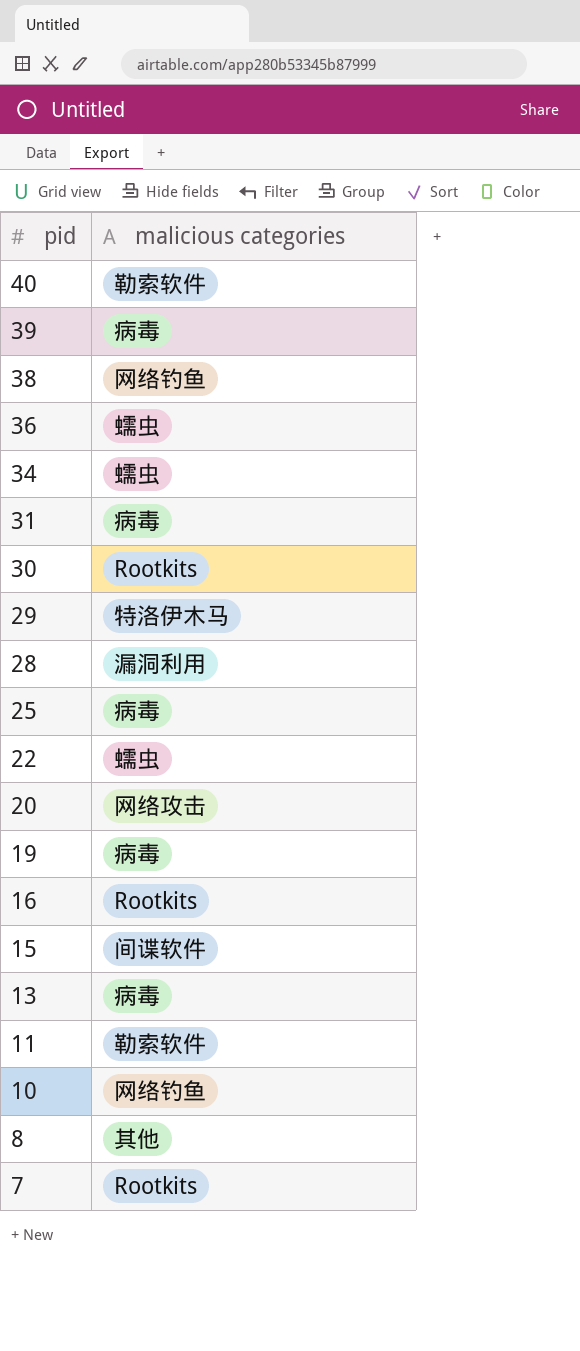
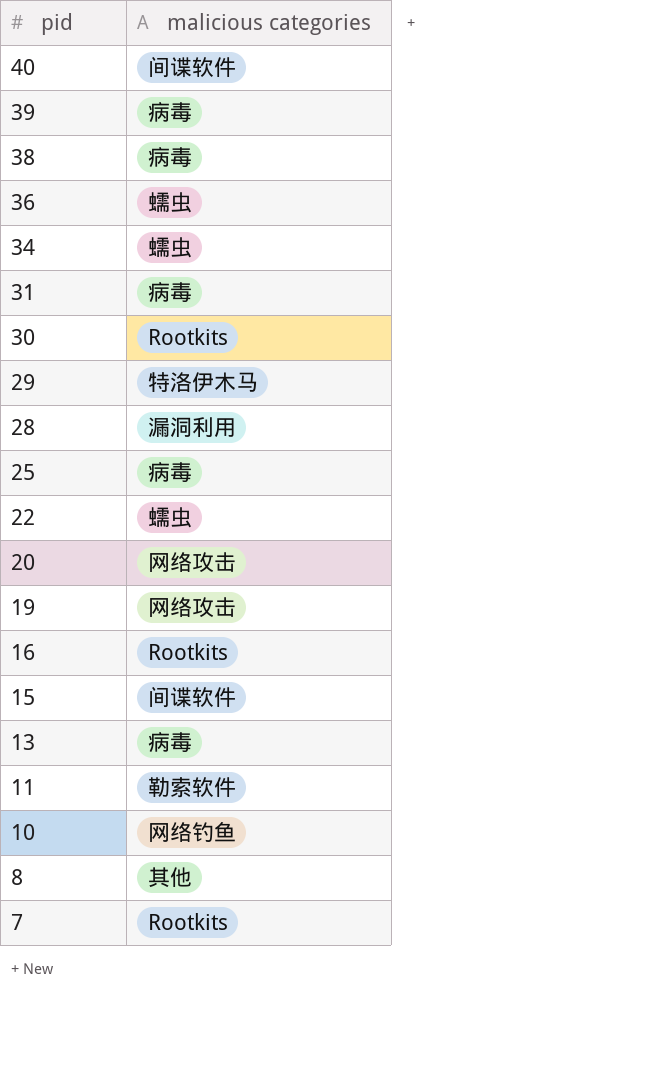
40 | malicious categories: 勒索软件 -> 间谍软件
38 | malicious categories: 网络钓鱼 -> 病毒
19 | malicious categories: 病毒 -> 网络攻击

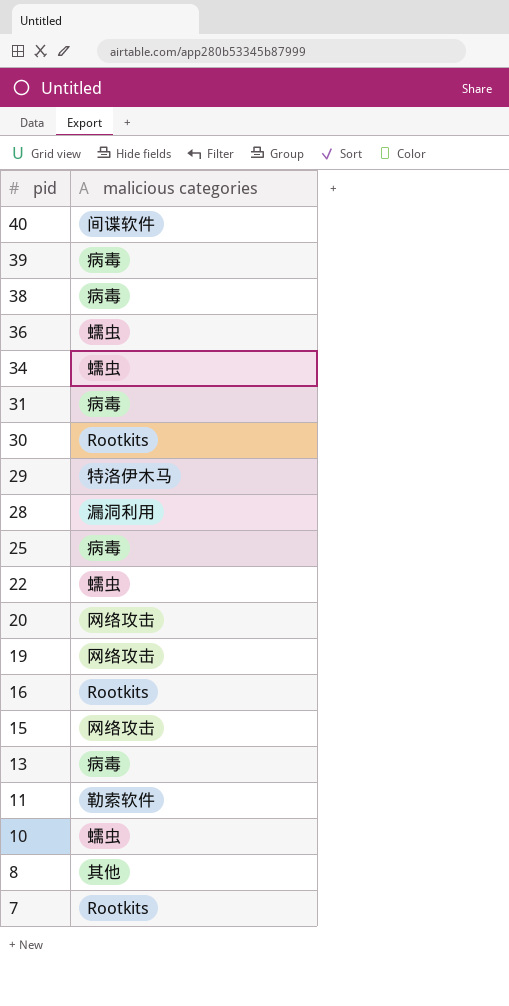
15 | malicious categories: 间谍软件 -> 网络攻击
10 | malicious categories: 网络钓鱼 -> 蠕虫

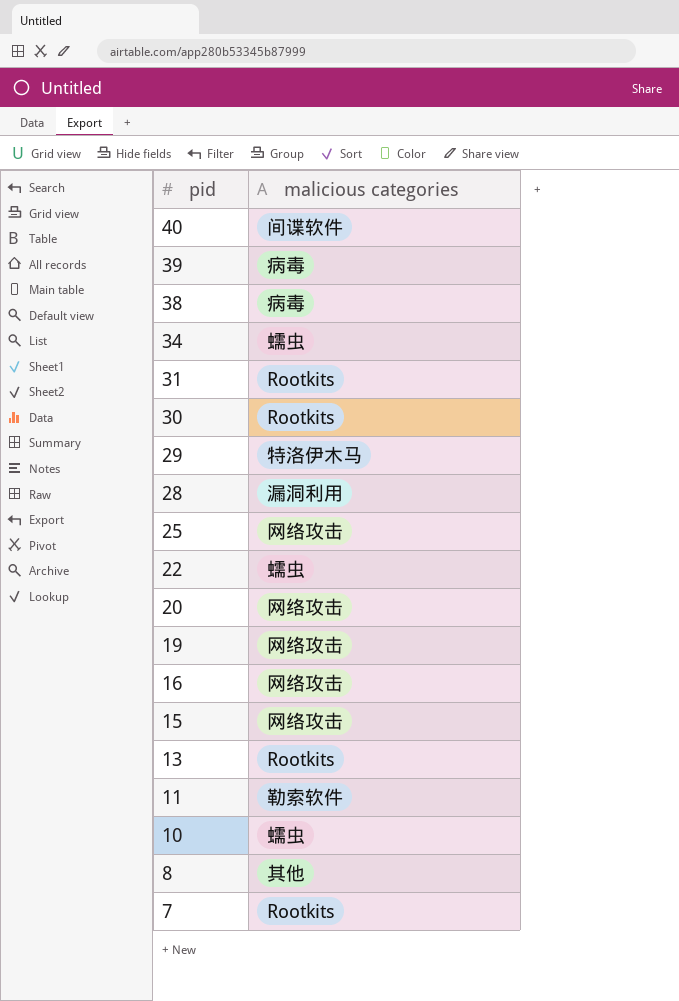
row 36: 蠕虫 -> none
31 | malicious categories: 病毒 -> Rootkits
25 | malicious categories: 病毒 -> 网络攻击
16 | malicious categories: Rootkits -> 网络攻击
13 | malicious categories: 病毒 -> Rootkits

